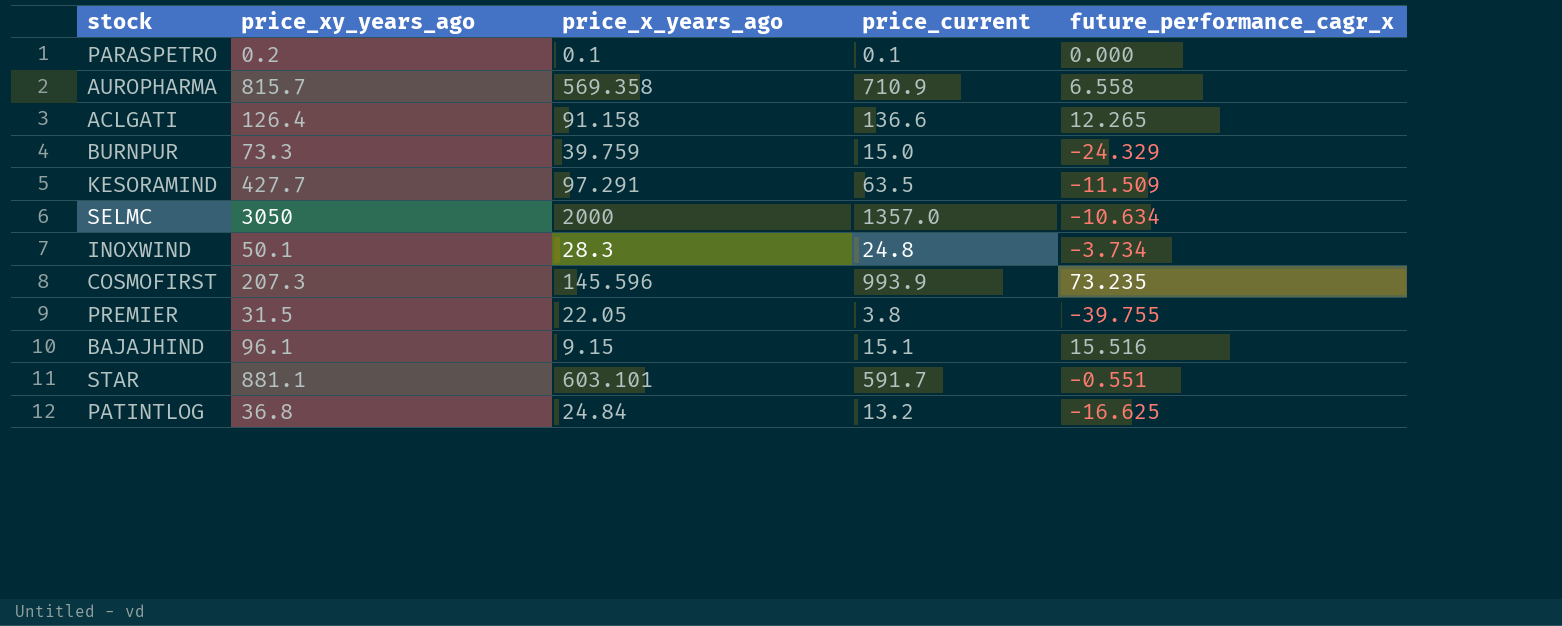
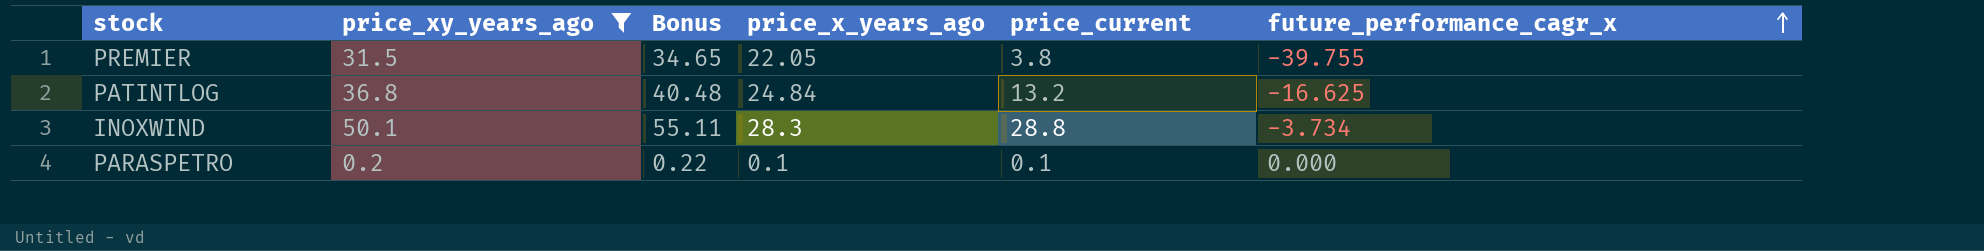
filter: none -> price_xy_years_ago <= 50.1
row order: none -> future_performance_cagr_x ascending
column Bonus | formula: none -> [price_xy_years_ago] * 1.1
INOXWIND | price_current: 24.8 -> 28.8

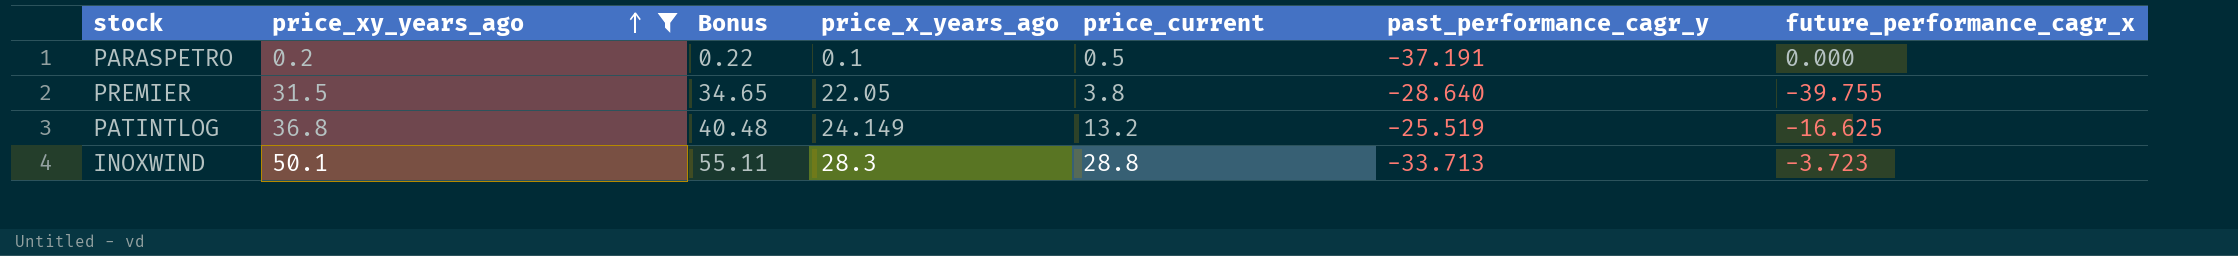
row order: future_performance_cagr_x ascending -> price_xy_years_ago ascending
column past_performance_cagr_y | position: none -> 6
PARASPETRO | price_current: 0.1 -> 0.5
PATINTLOG | price_x_years_ago: 24.84 -> 24.149
INOXWIND | future_performance_cagr_x: -3.734 -> -3.723

